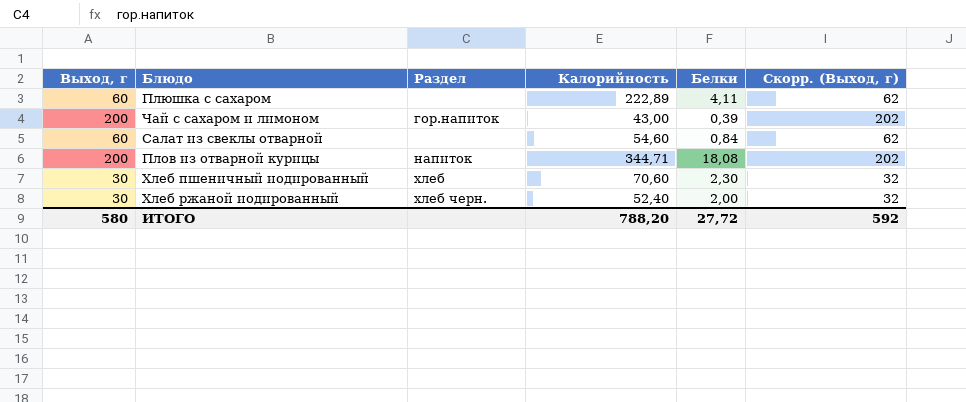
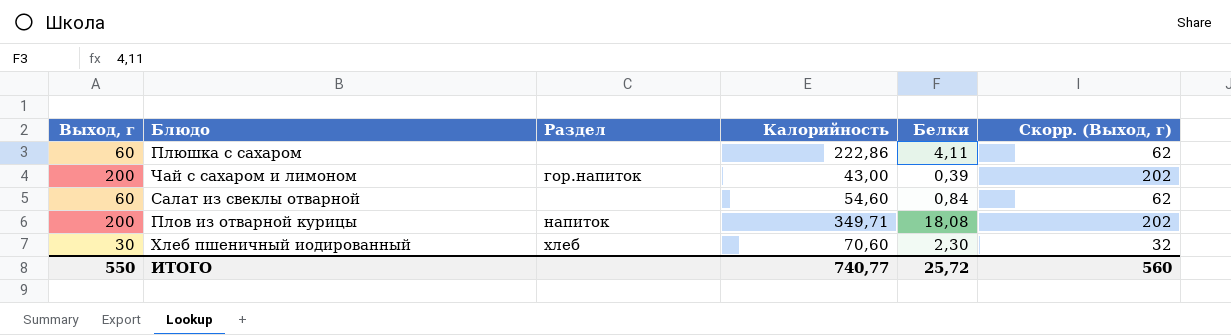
row Хлеб ржаной иодированный: 30 | хлеб черн. | 52,40 | 2,00 | 32 -> none
Плюшка с сахаром | Калорийность: 222,89 -> 222,86
Плов из отварной курицы | Калорийность: 344,71 -> 349,71
ИТОГО | Выход, г: 580 -> 550
ИТОГО | Калорийность: 788,20 -> 740,77
ИТОГО | Белки: 27,72 -> 25,72
ИТОГО | Скорр. (Выход, г): 592 -> 560

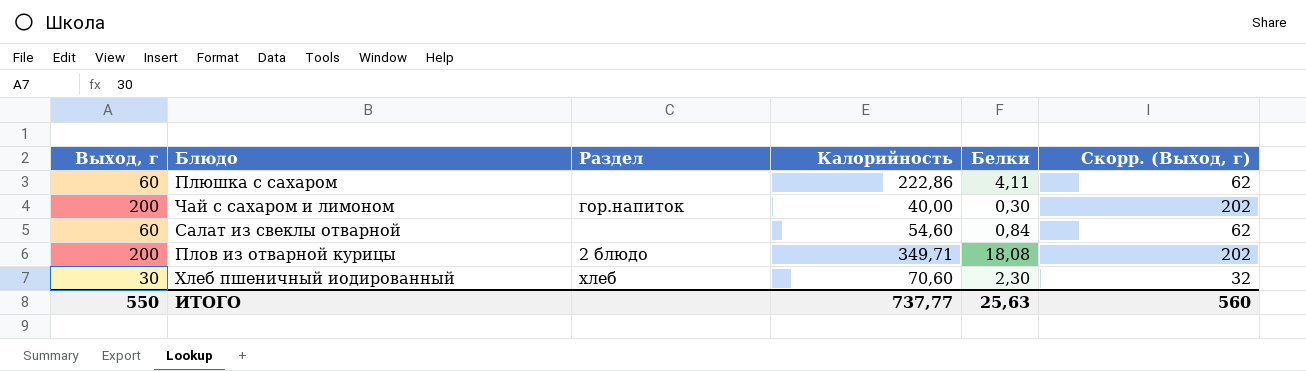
Чай с сахаром и лимоном | Калорийность: 43,00 -> 40,00
Чай с сахаром и лимоном | Белки: 0,39 -> 0,30
Плов из отварной курицы | Раздел: напиток -> 2 блюдо
ИТОГО | Калорийность: 740,77 -> 737,77
ИТОГО | Белки: 25,72 -> 25,63

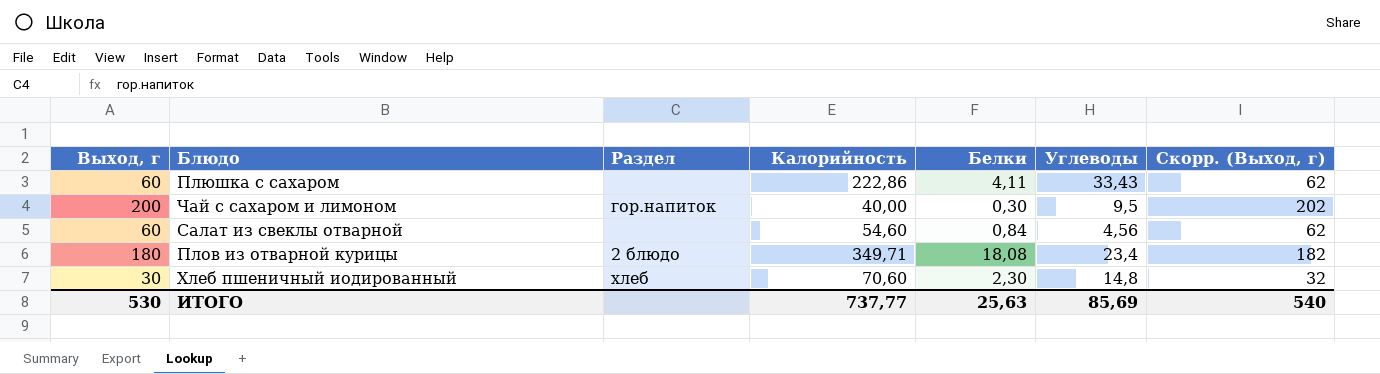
column Углеводы | position: none -> 6
Плов из отварной курицы | Выход, г: 200 -> 180
Плов из отварной курицы | Скорр. (Выход, г): 202 -> 182
ИТОГО | Выход, г: 550 -> 530
ИТОГО | Скорр. (Выход, г): 560 -> 540

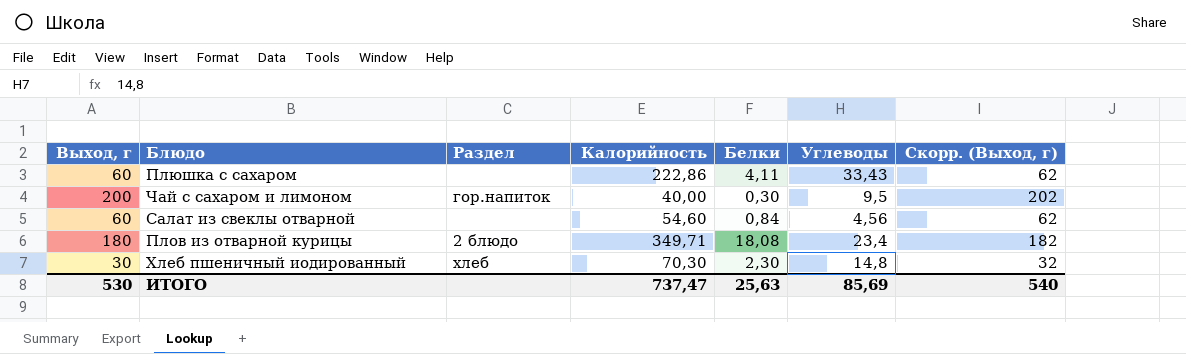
Хлеб пшеничный иодированный | Калорийность: 70,60 -> 70,30
ИТОГО | Калорийность: 737,77 -> 737,47

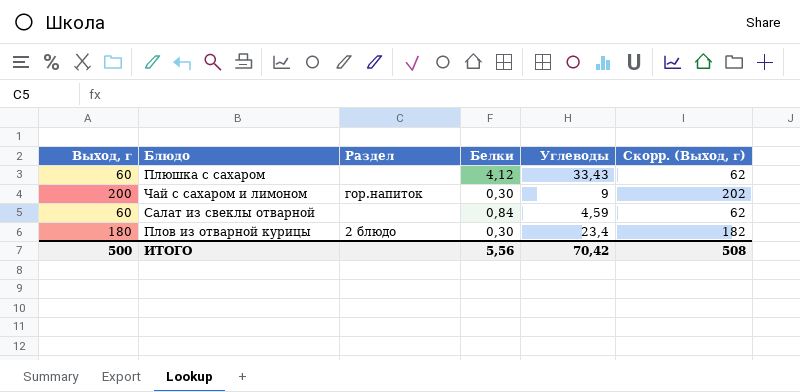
column Калорийность | position: 4 -> none
row Хлеб пшеничный иодированный: 30 | хлеб | 70,30 | 2,30 | 14,8 | 32 -> none
Плюшка с сахаром | Белки: 4,11 -> 4,12
Чай с сахаром и лимоном | Углеводы: 9,5 -> 9
Салат из свеклы отварной | Углеводы: 4,56 -> 4,59
Плов из отварной курицы | Белки: 18,08 -> 0,30
ИТОГО | Выход, г: 530 -> 500
ИТОГО | Белки: 25,63 -> 5,56
ИТОГО | Углеводы: 85,69 -> 70,42
ИТОГО | Скорр. (Выход, г): 540 -> 508

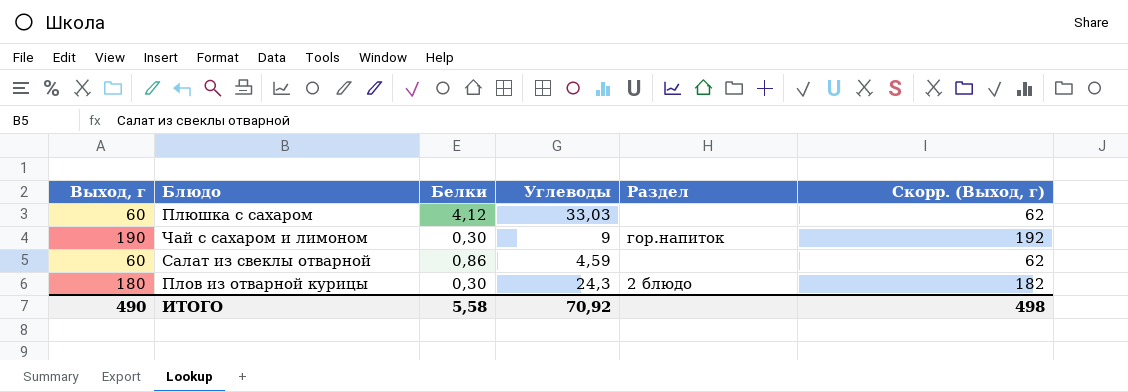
column Раздел | position: 3 -> 5
Плюшка с сахаром | Углеводы: 33,43 -> 33,03
Чай с сахаром и лимоном | Выход, г: 200 -> 190
Чай с сахаром и лимоном | Скорр. (Выход, г): 202 -> 192
Салат из свеклы отварной | Белки: 0,84 -> 0,86
Плов из отварной курицы | Углеводы: 23,4 -> 24,3
ИТОГО | Выход, г: 500 -> 490
ИТОГО | Белки: 5,56 -> 5,58
ИТОГО | Углеводы: 70,42 -> 70,92
ИТОГО | Скорр. (Выход, г): 508 -> 498

